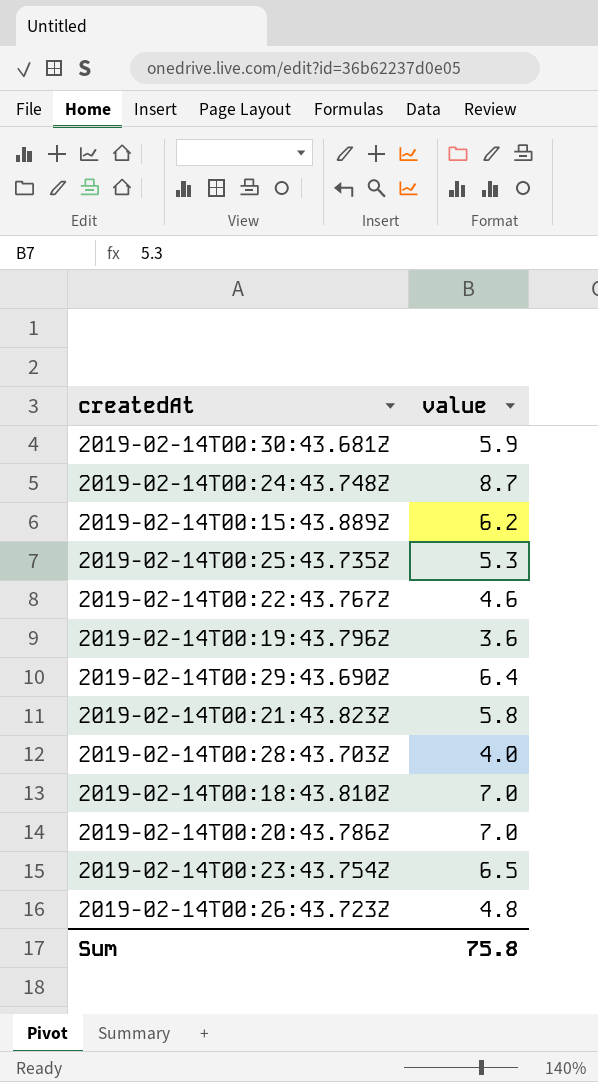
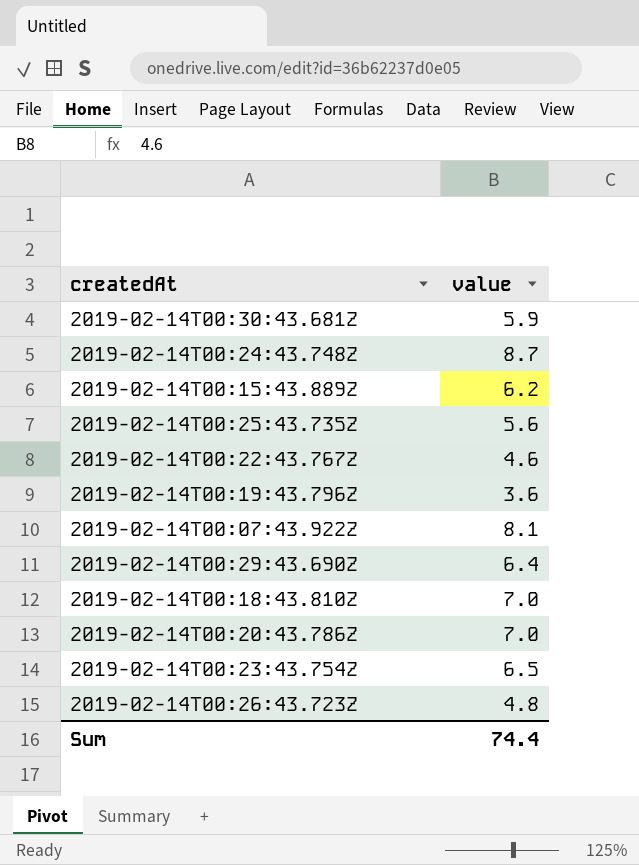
row 2019-02-14T00:21:43.823Z: 5.8 -> none
row 2019-02-14T00:28:43.703Z: 4.0 -> none
2019-02-14T00:25:43.735Z | value: 5.3 -> 5.6
row 2019-02-14T00:07:43.922Z: none -> 8.1
Sum | value: 75.8 -> 74.4

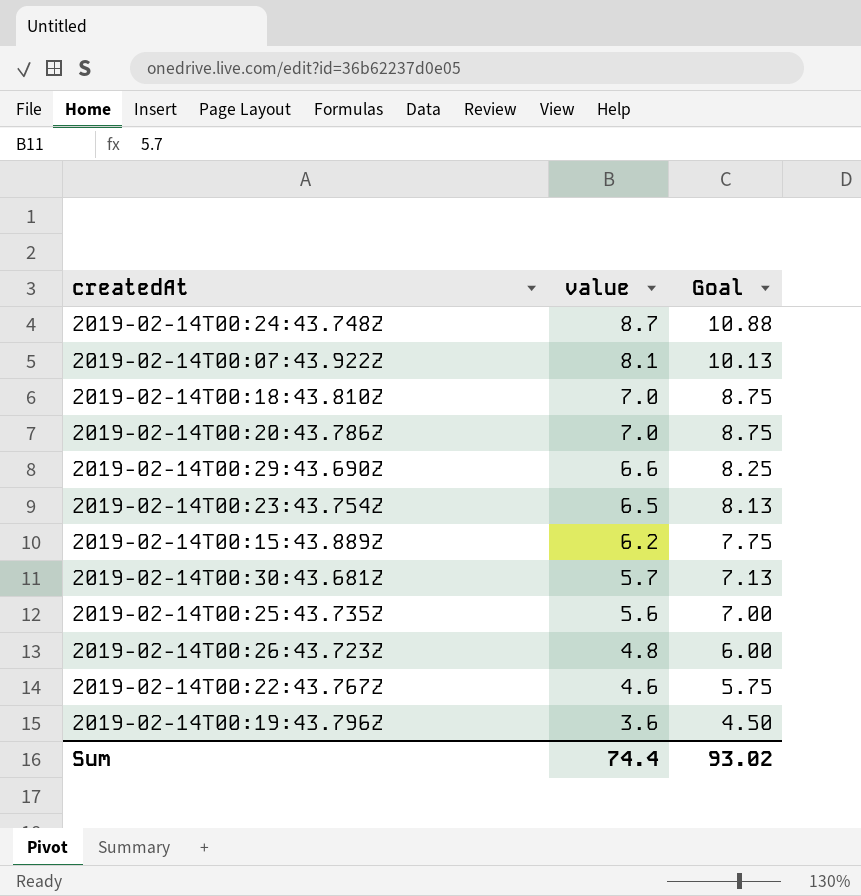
row order: none -> value descending
column Goal | formula: none -> [value] * 1.25
2019-02-14T00:29:43.690Z | value: 6.4 -> 6.6
2019-02-14T00:30:43.681Z | value: 5.9 -> 5.7

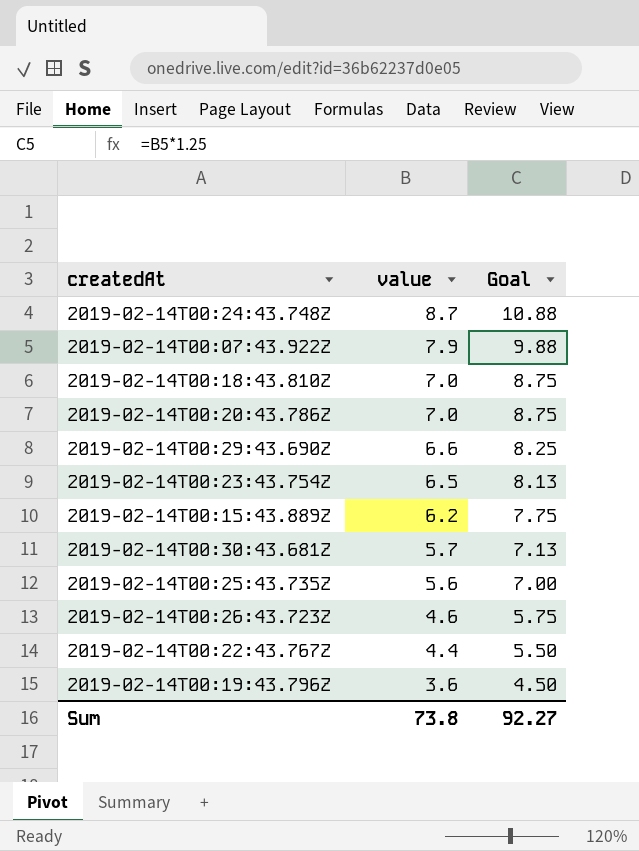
2019-02-14T00:07:43.922Z | value: 8.1 -> 7.9
2019-02-14T00:07:43.922Z | Goal: 10.13 -> 9.88
2019-02-14T00:26:43.723Z | value: 4.8 -> 4.6
2019-02-14T00:26:43.723Z | Goal: 6.00 -> 5.75
2019-02-14T00:22:43.767Z | value: 4.6 -> 4.4
2019-02-14T00:22:43.767Z | Goal: 5.75 -> 5.50
Sum | value: 74.4 -> 73.8
Sum | Goal: 93.02 -> 92.27

